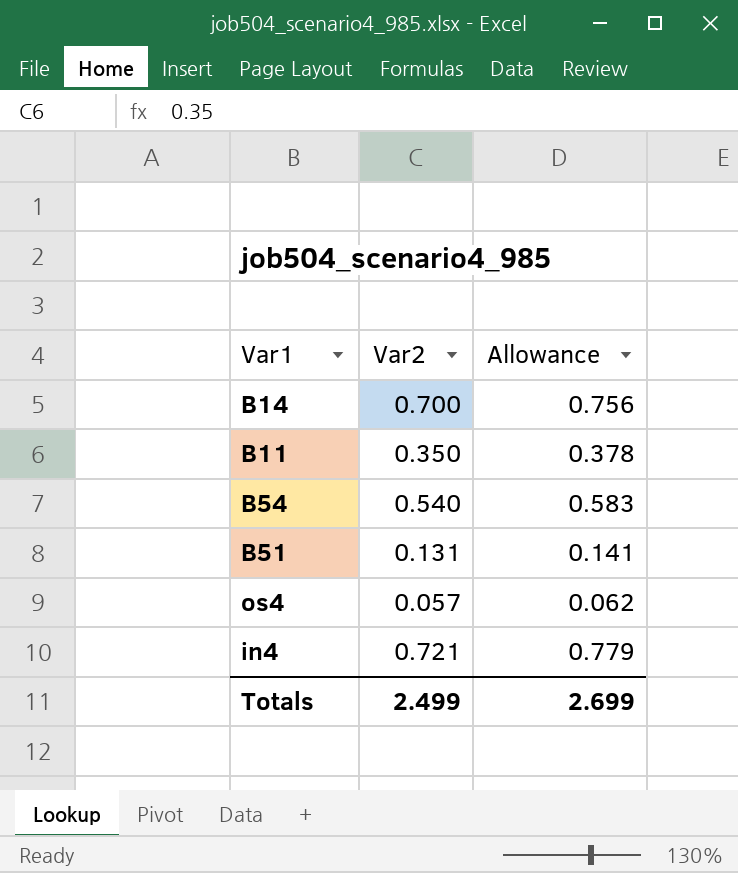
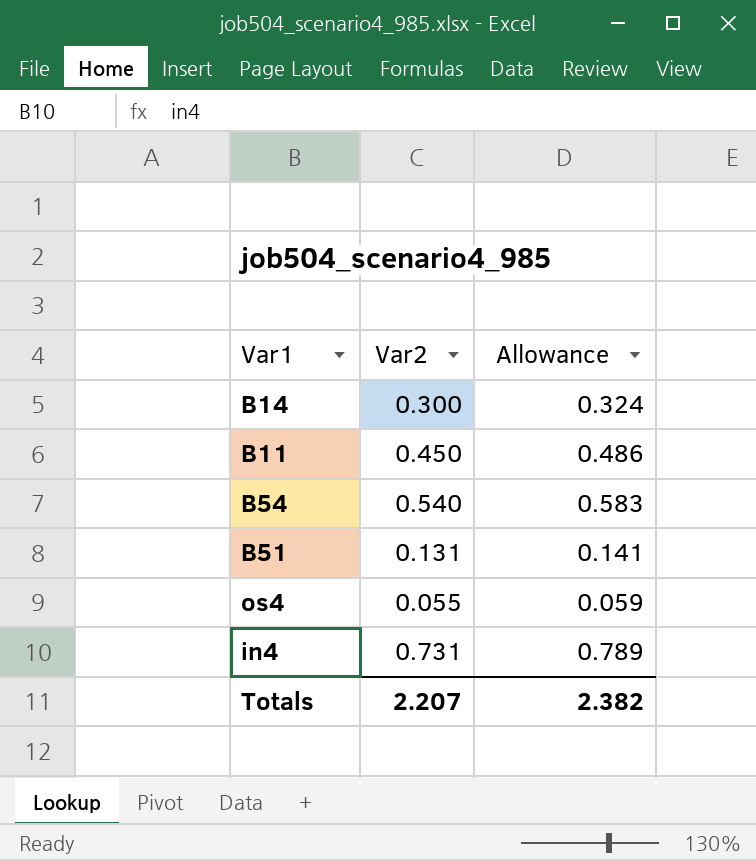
B14 | Var2: 0.700 -> 0.300
B14 | Allowance: 0.756 -> 0.324
B11 | Var2: 0.350 -> 0.450
B11 | Allowance: 0.378 -> 0.486
os4 | Var2: 0.057 -> 0.055
os4 | Allowance: 0.062 -> 0.059
in4 | Var2: 0.721 -> 0.731
in4 | Allowance: 0.779 -> 0.789
Totals | Var2: 2.499 -> 2.207
Totals | Allowance: 2.699 -> 2.382

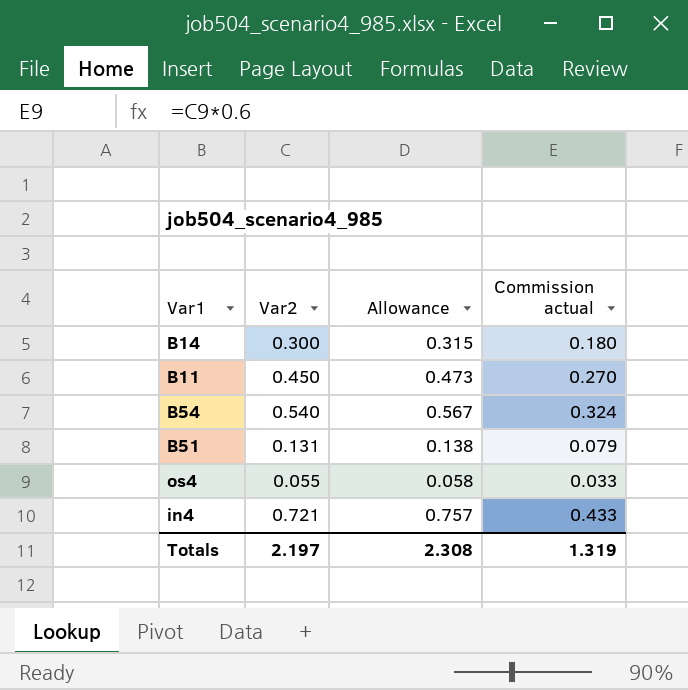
column Allowance | formula: [Var2] * 1.08 -> [Var2] * 1.05
column Commission actual | formula: none -> [Var2] * 0.6
in4 | Var2: 0.731 -> 0.721
Totals | Var2: 2.207 -> 2.197
Totals | Allowance: 2.382 -> 2.308

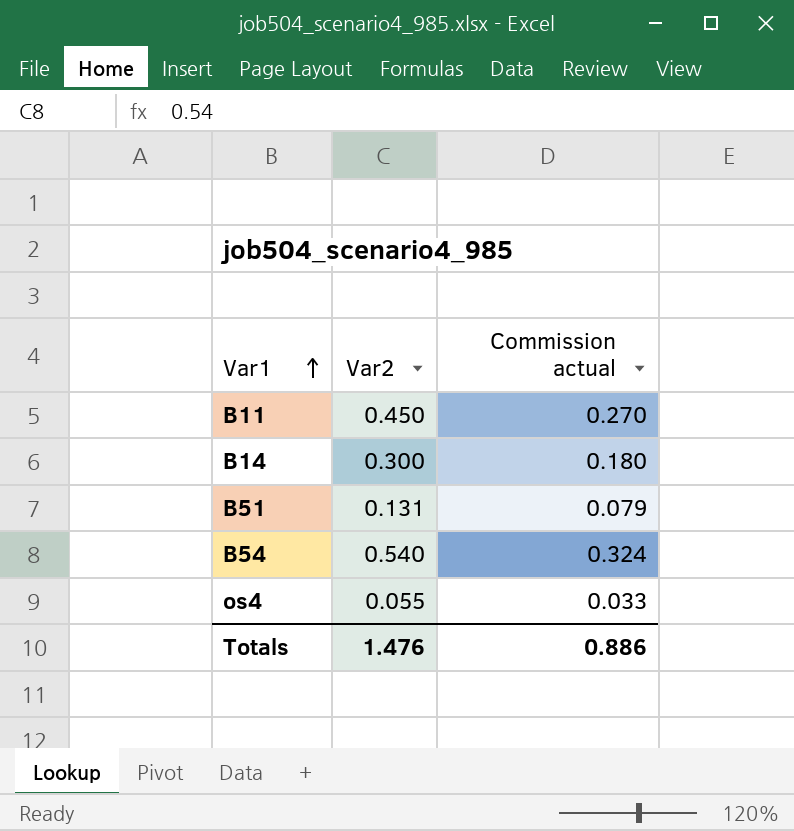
row order: none -> Var1 ascending
column Allowance | formula: [Var2] * 1.05 -> none
row in4: 0.721 | 0.757 | 0.433 -> none
Totals | Var2: 2.197 -> 1.476
Totals | Commission actual: 1.319 -> 0.886

